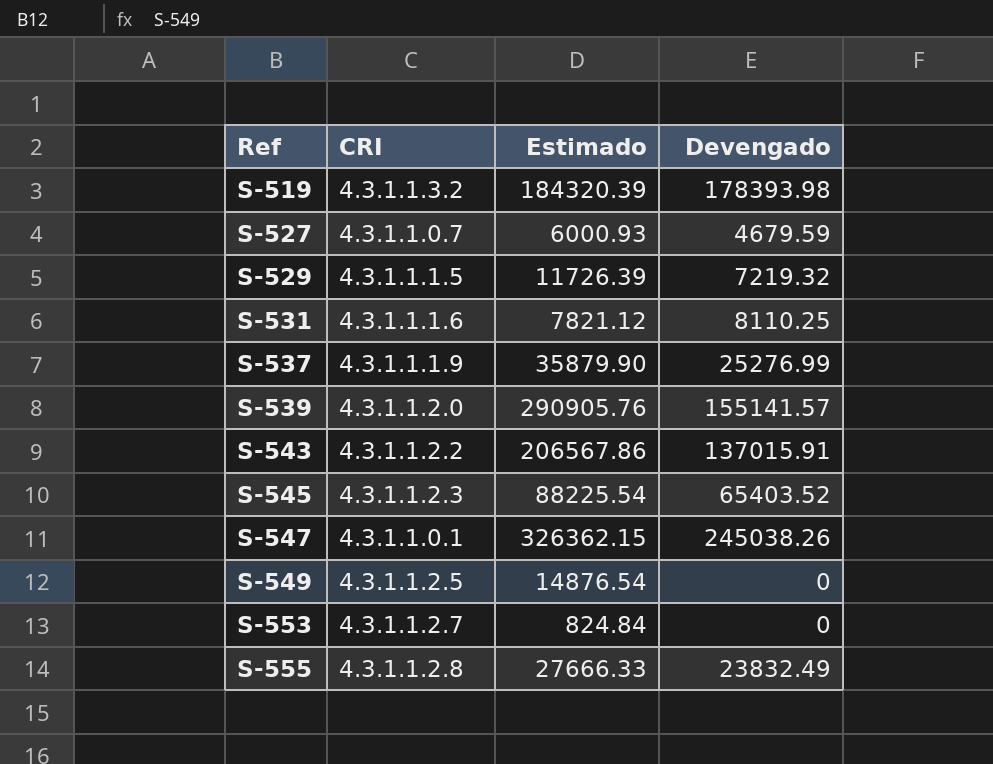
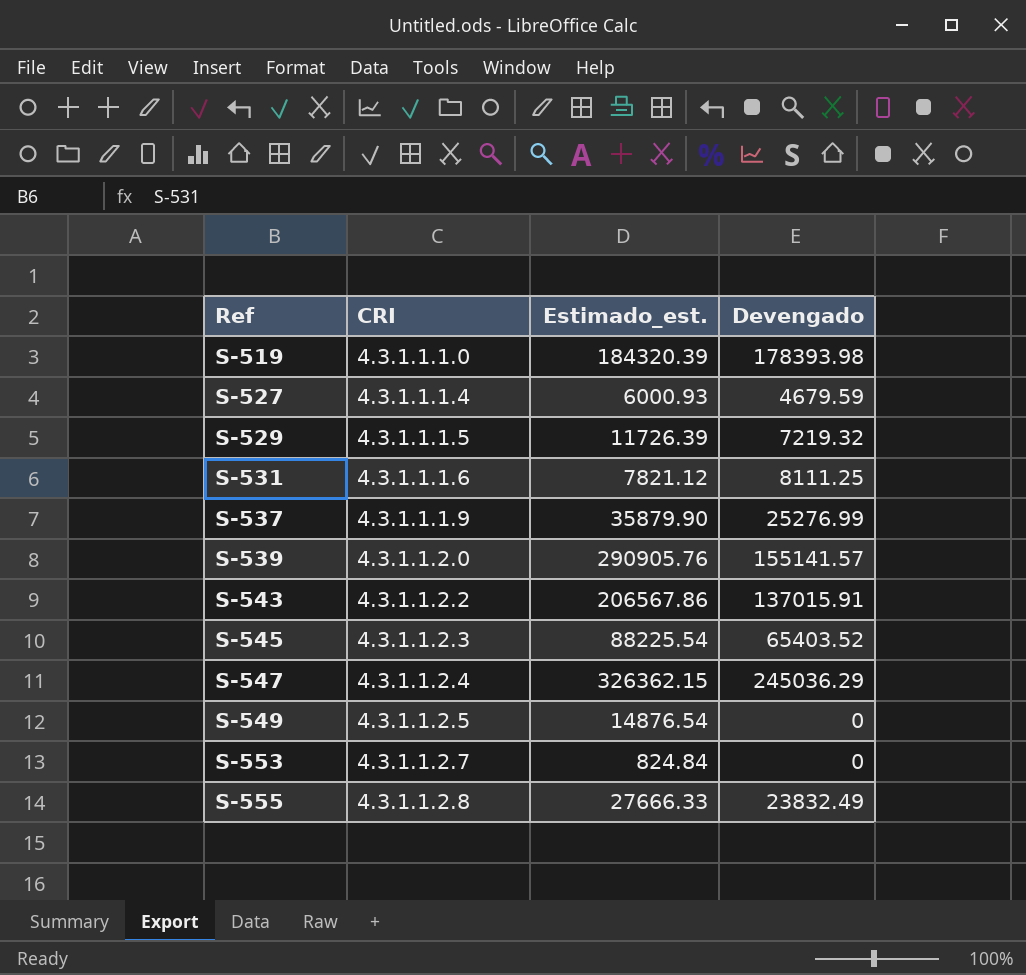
column name: Estimado -> Estimado_est.
S-519 | CRI: 4.3.1.1.3.2 -> 4.3.1.1.1.0
S-527 | CRI: 4.3.1.1.0.7 -> 4.3.1.1.1.4
S-531 | Devengado: 8110.25 -> 8111.25
S-547 | CRI: 4.3.1.1.0.1 -> 4.3.1.1.2.4
S-547 | Devengado: 245038.26 -> 245036.29

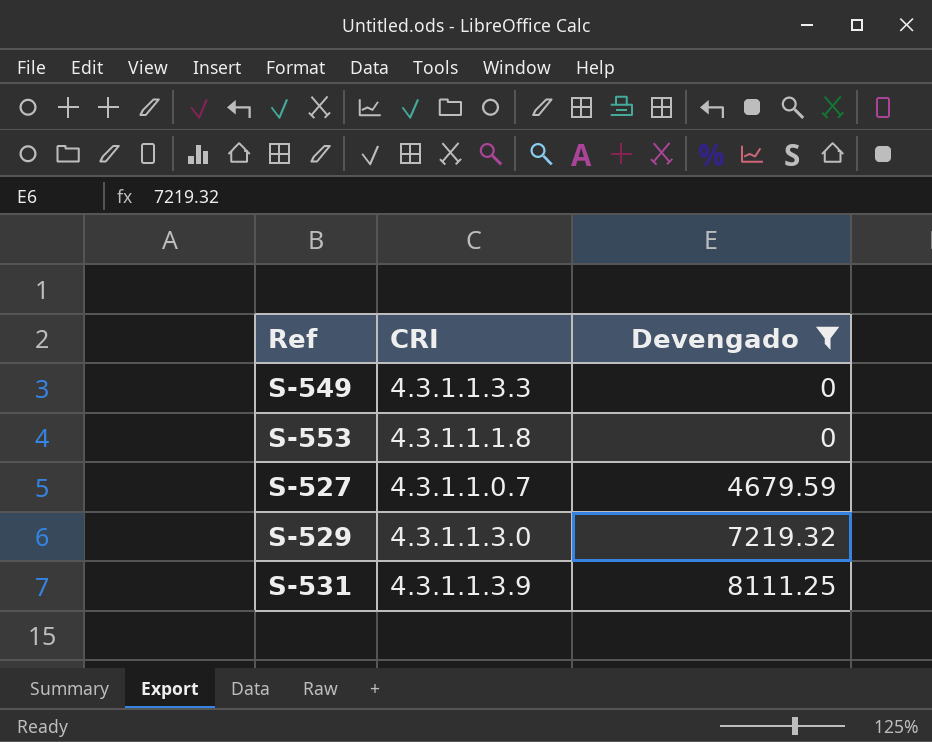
filter: none -> Devengado <= 8111.25
row order: Ref ascending -> Devengado ascending
column Estimado_est. | position: 3 -> none
S-549 | CRI: 4.3.1.1.2.5 -> 4.3.1.1.3.3
S-553 | CRI: 4.3.1.1.2.7 -> 4.3.1.1.1.8
S-527 | CRI: 4.3.1.1.1.4 -> 4.3.1.1.0.7
S-529 | CRI: 4.3.1.1.1.5 -> 4.3.1.1.3.0
S-531 | CRI: 4.3.1.1.1.6 -> 4.3.1.1.3.9

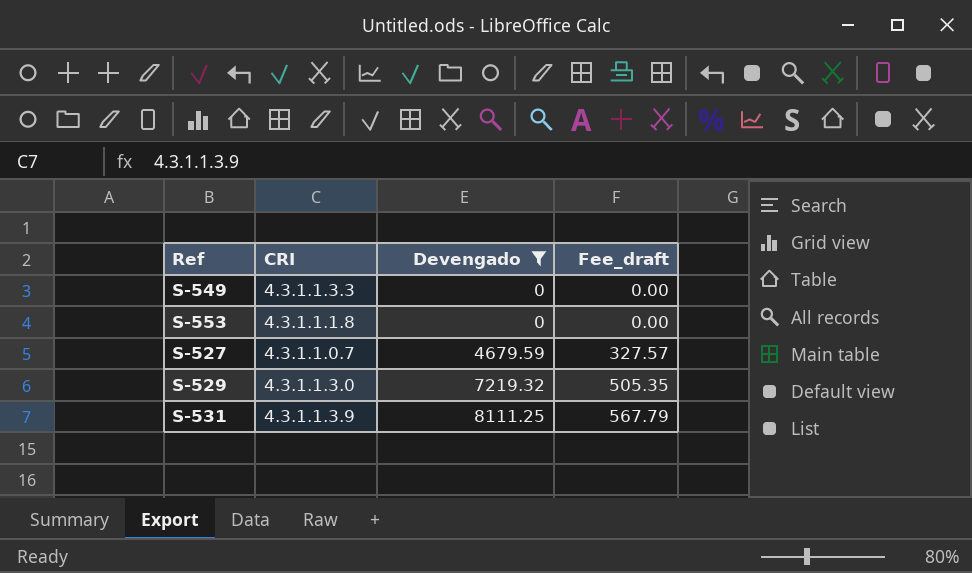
column Fee_draft | formula: none -> [Devengado] * 0.07

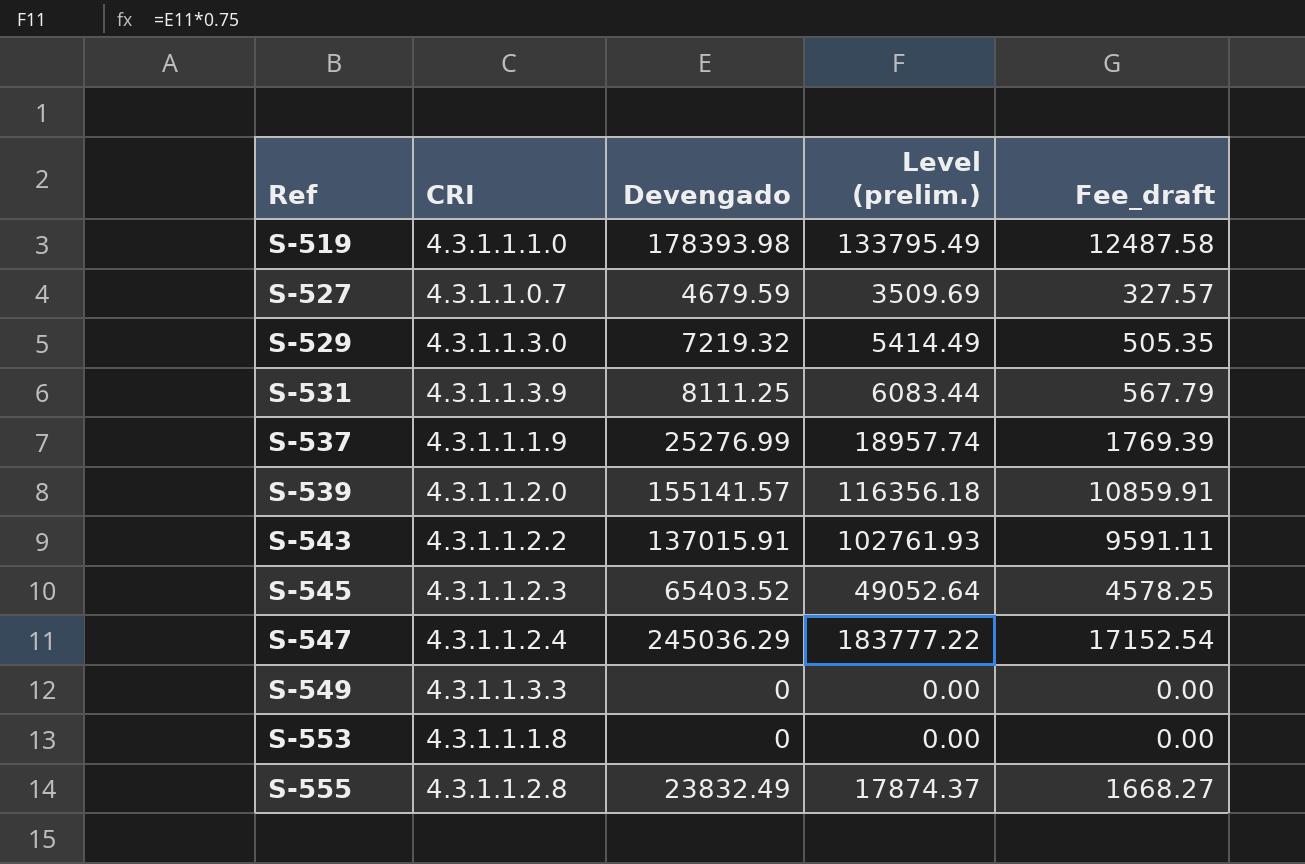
filter: Devengado <= 8111.25 -> none
row order: Devengado ascending -> Ref ascending
column Level (prelim.) | formula: none -> [Devengado] * 0.75

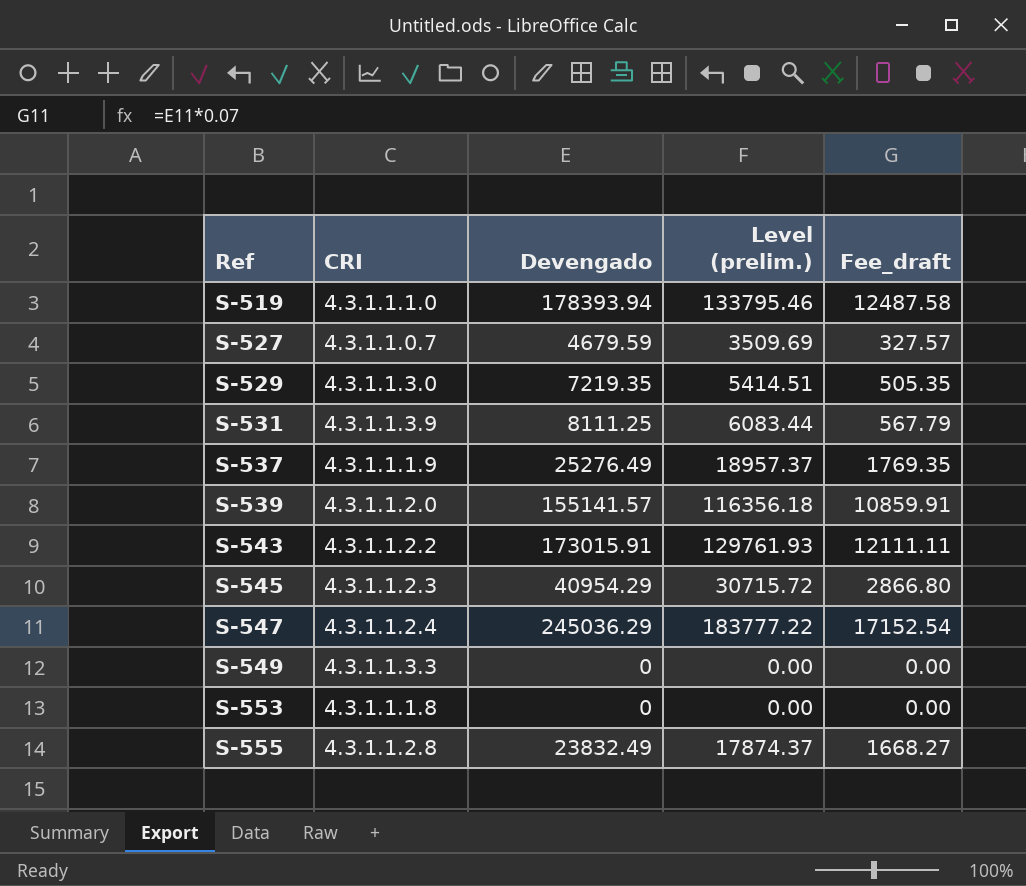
S-519 | Devengado: 178393.98 -> 178393.94
S-519 | Level (prelim.): 133795.49 -> 133795.46
S-529 | Devengado: 7219.32 -> 7219.35
S-529 | Level (prelim.): 5414.49 -> 5414.51
S-537 | Devengado: 25276.99 -> 25276.49
S-537 | Level (prelim.): 18957.74 -> 18957.37
S-537 | Fee_draft: 1769.39 -> 1769.35
S-543 | Devengado: 137015.91 -> 173015.91
S-543 | Level (prelim.): 102761.93 -> 129761.93
S-543 | Fee_draft: 9591.11 -> 12111.11
S-545 | Devengado: 65403.52 -> 40954.29
S-545 | Level (prelim.): 49052.64 -> 30715.72
S-545 | Fee_draft: 4578.25 -> 2866.80

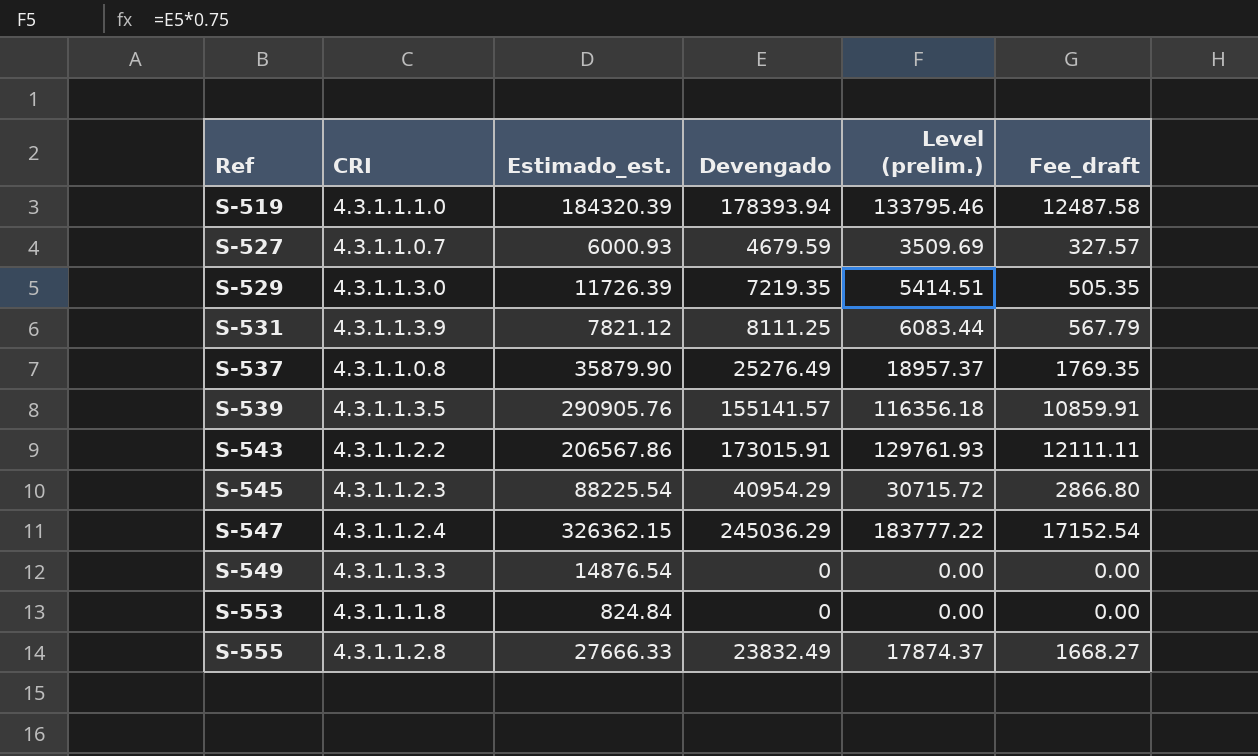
column Estimado_est. | position: none -> 3
S-537 | CRI: 4.3.1.1.1.9 -> 4.3.1.1.0.8
S-539 | CRI: 4.3.1.1.2.0 -> 4.3.1.1.3.5

